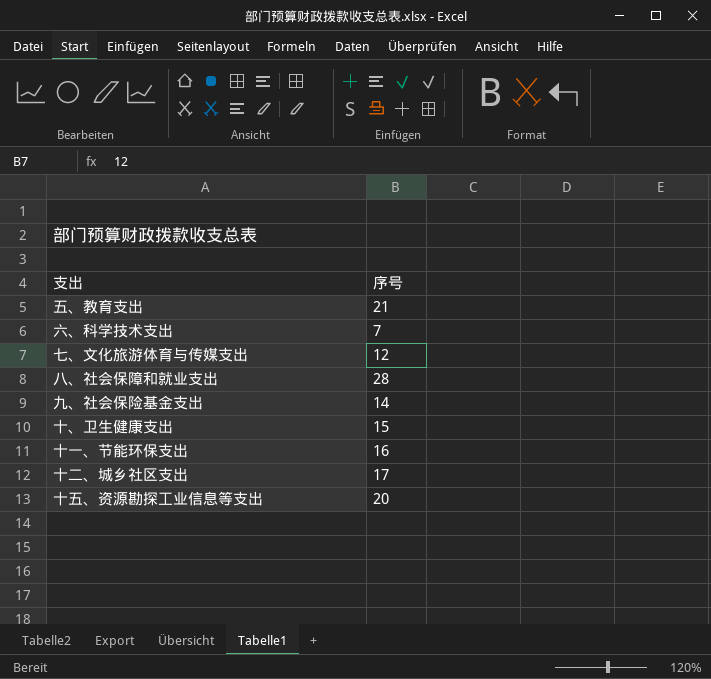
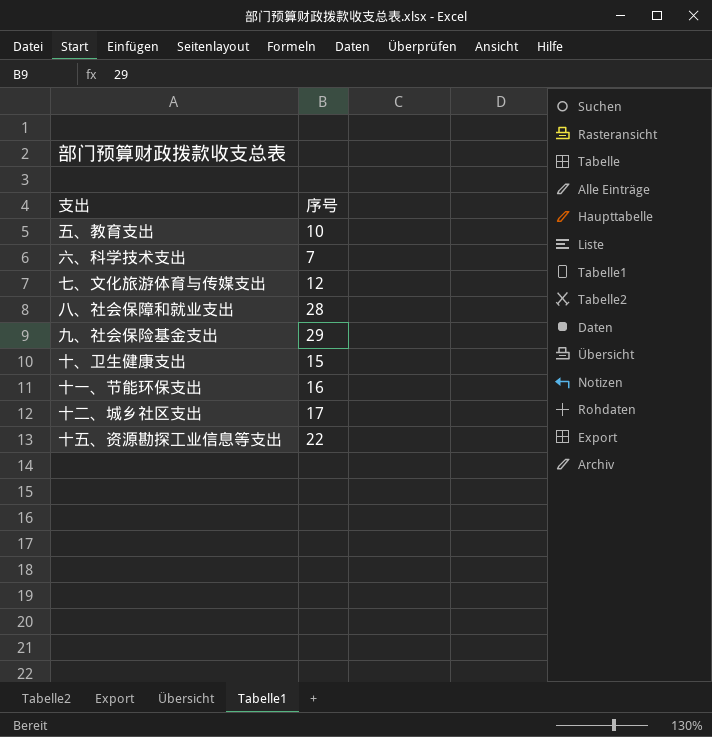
五、教育支出 | 序号: 21 -> 10
九、社会保险基金支出 | 序号: 14 -> 29
十五、资源勘探工业信息等支出 | 序号: 20 -> 22

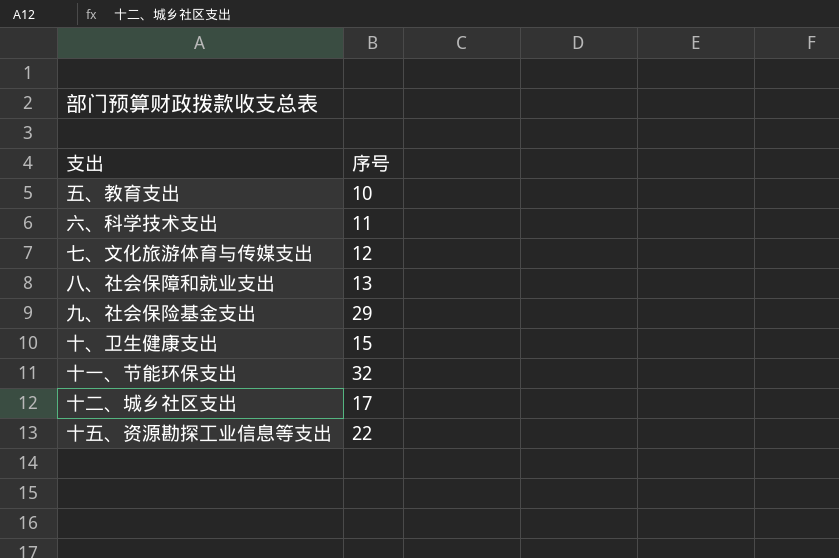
六、科学技术支出 | 序号: 7 -> 11
八、社会保障和就业支出 | 序号: 28 -> 13
十一、节能环保支出 | 序号: 16 -> 32

